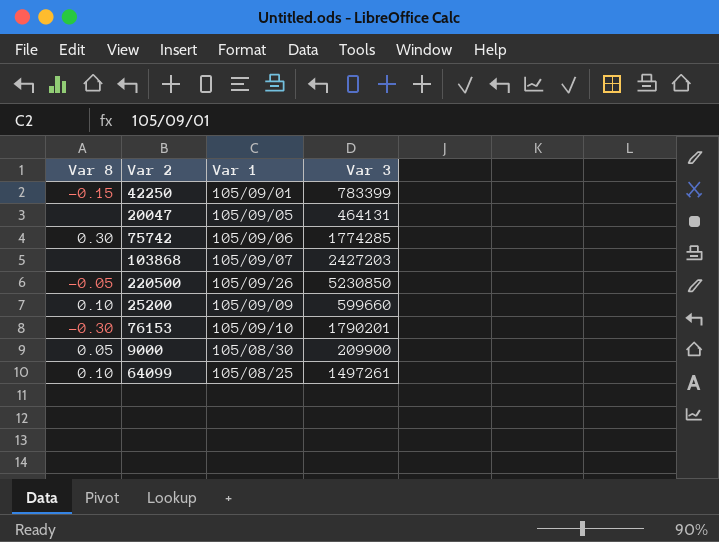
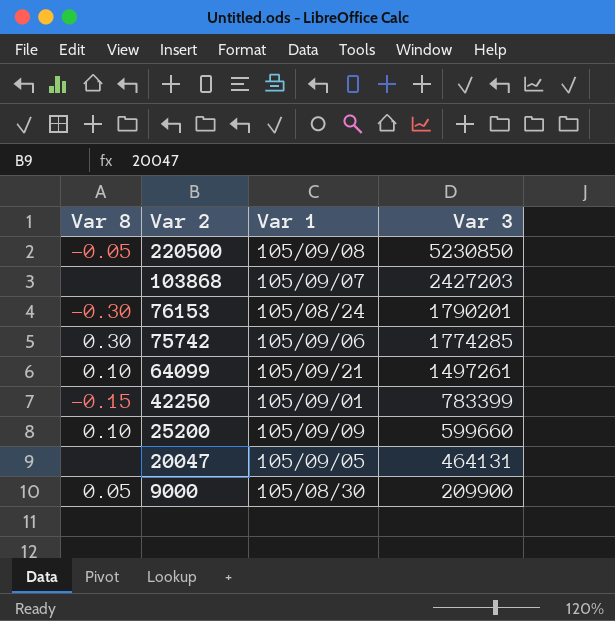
row order: none -> Var 2 descending
220500 | Var 1: 105/09/26 -> 105/09/08
76153 | Var 1: 105/09/10 -> 105/08/24
64099 | Var 1: 105/08/25 -> 105/09/21

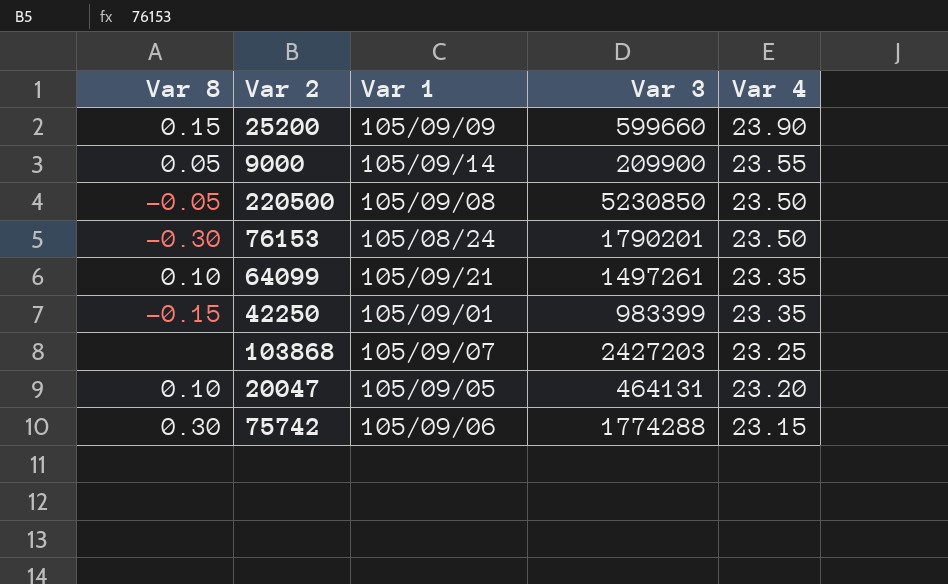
row order: Var 2 descending -> Var 4 descending
column Var 4 | position: none -> 5
25200 | Var 8: 0.10 -> 0.15
9000 | Var 1: 105/08/30 -> 105/09/14
42250 | Var 3: 783399 -> 983399
20047 | Var 8: none -> 0.10
75742 | Var 3: 1774285 -> 1774288

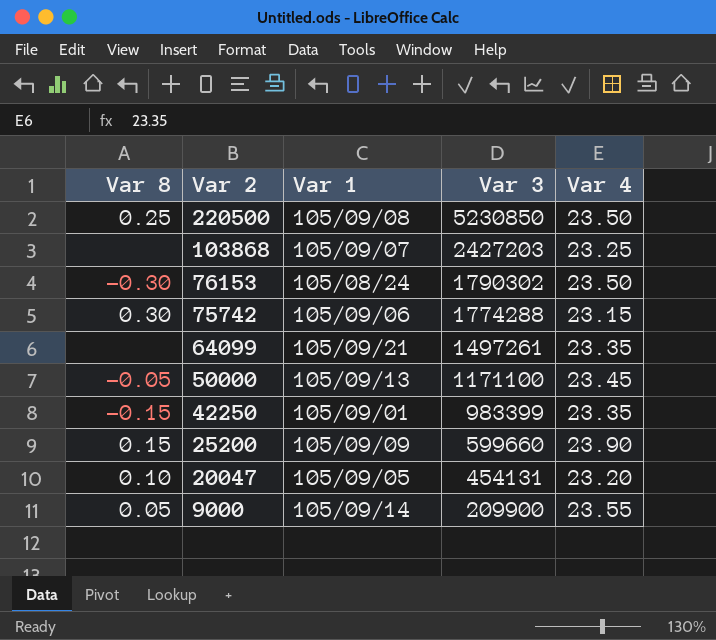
row order: Var 4 descending -> Var 2 descending
220500 | Var 8: -0.05 -> 0.25
76153 | Var 3: 1790201 -> 1790302
64099 | Var 8: 0.10 -> none
row 50000: none -> -0.05 | 105/09/13 | 1171100 | 23.45
20047 | Var 3: 464131 -> 454131

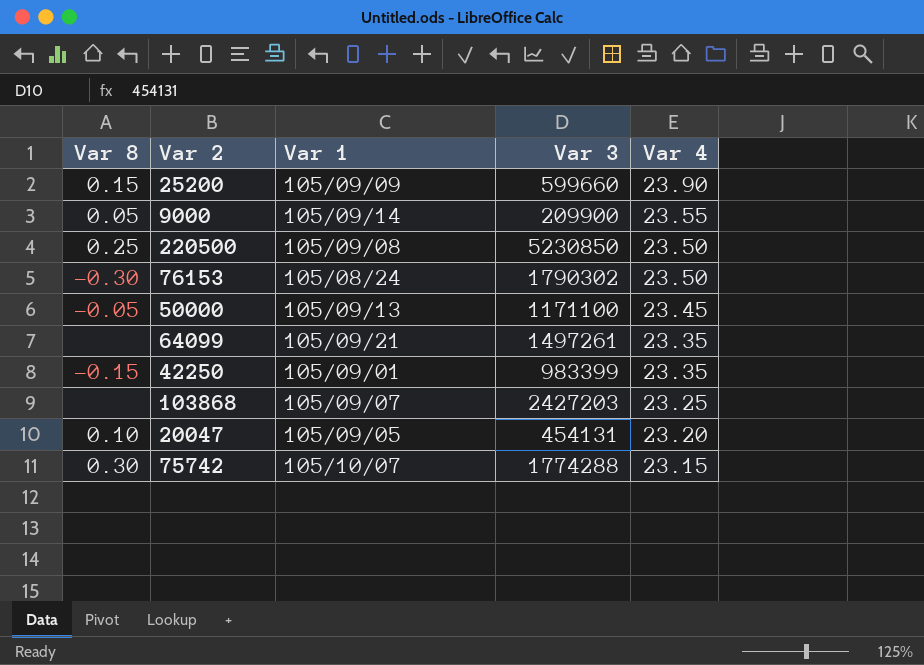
row order: Var 2 descending -> Var 4 descending
75742 | Var 1: 105/09/06 -> 105/10/07

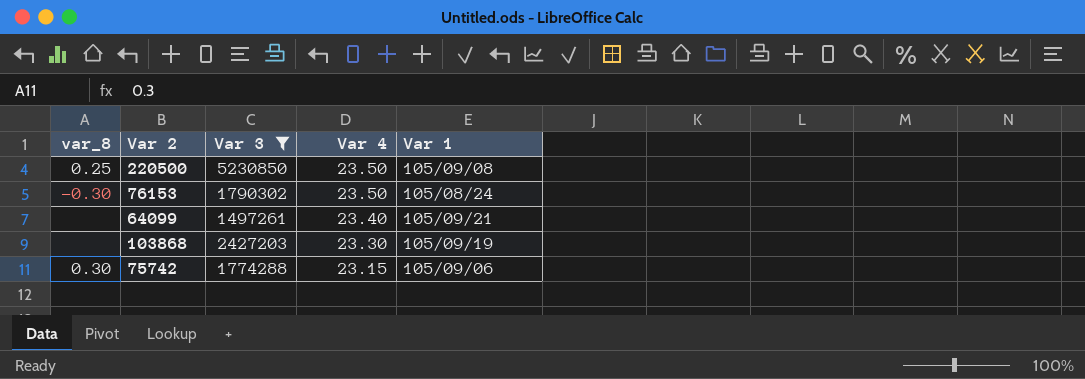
filter: none -> Var 3 >= 1497261
column name: Var 8 -> var_8
column Var 1 | position: 3 -> 5
64099 | Var 4: 23.35 -> 23.40
103868 | Var 4: 23.25 -> 23.30
103868 | Var 1: 105/09/07 -> 105/09/19
75742 | Var 1: 105/10/07 -> 105/09/06

